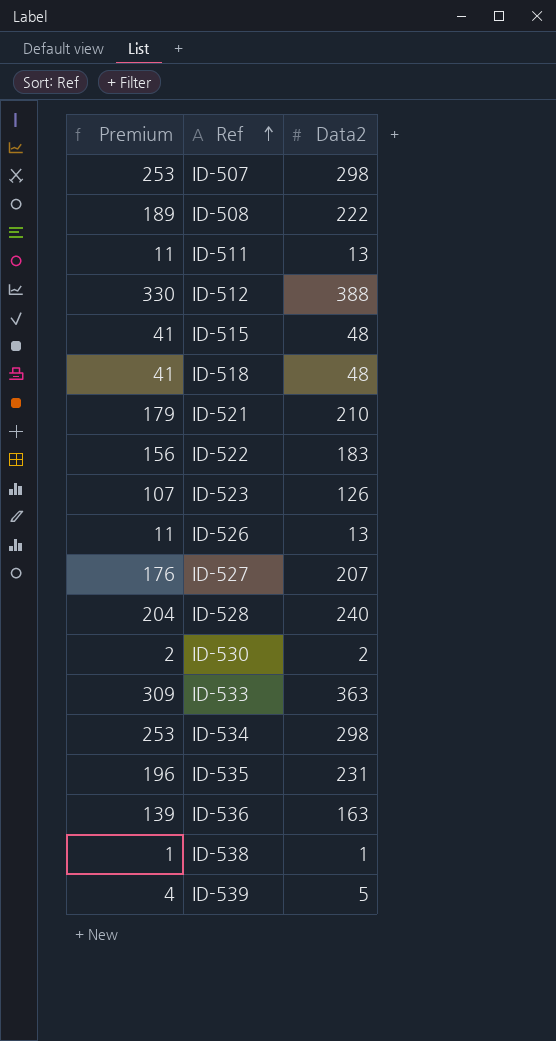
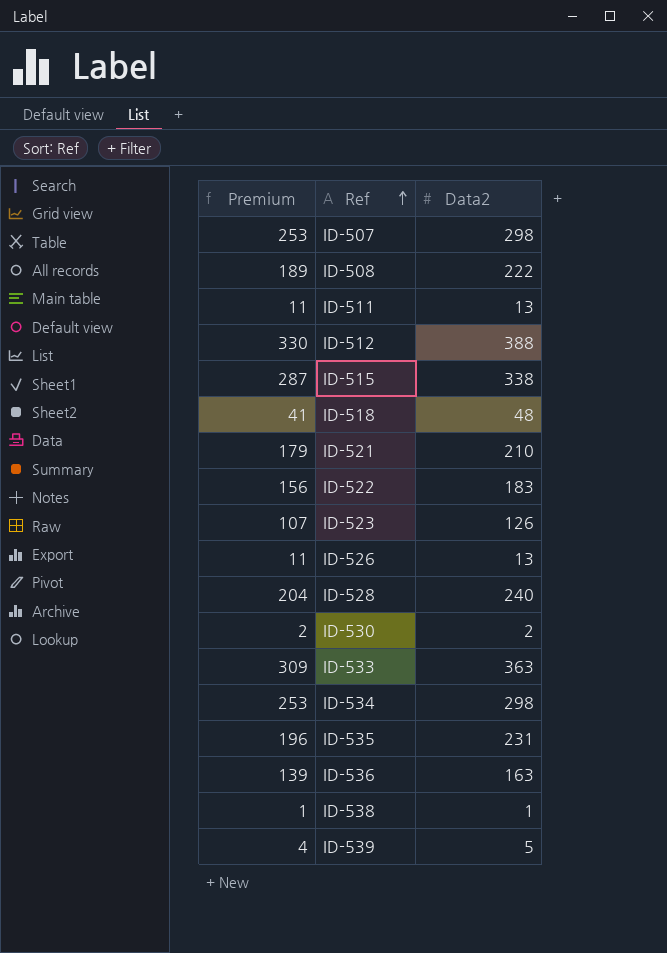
row ID-527: 176 | 207 -> none
ID-515 | Premium: 41 -> 287
ID-515 | Data2: 48 -> 338

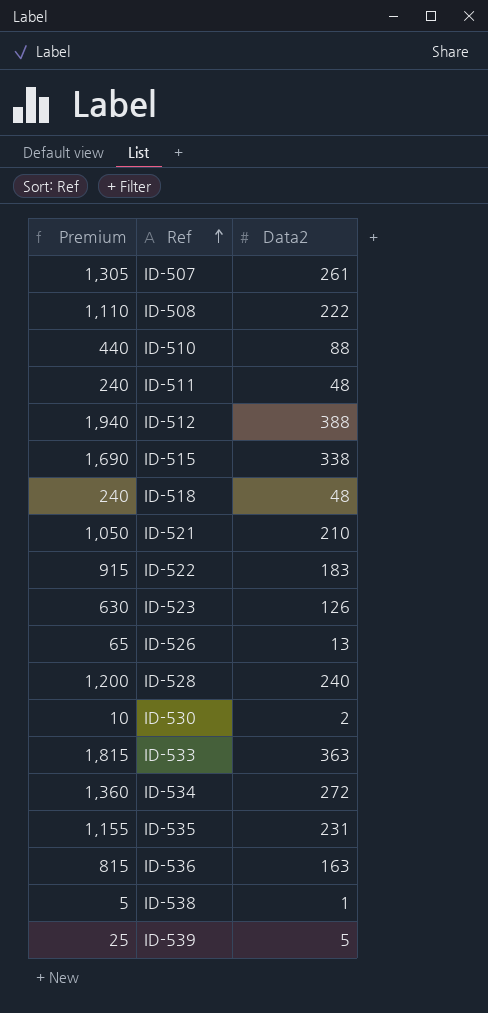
column Premium | formula: [Data2] * 0.85 -> [Data2] * 5
ID-507 | Data2: 298 -> 261
row ID-510: none -> 440 | 88
ID-511 | Data2: 13 -> 48
ID-534 | Data2: 298 -> 272

